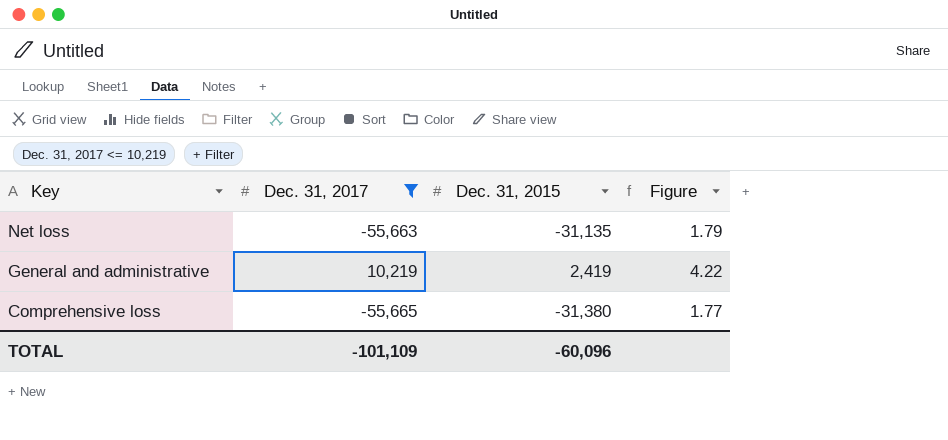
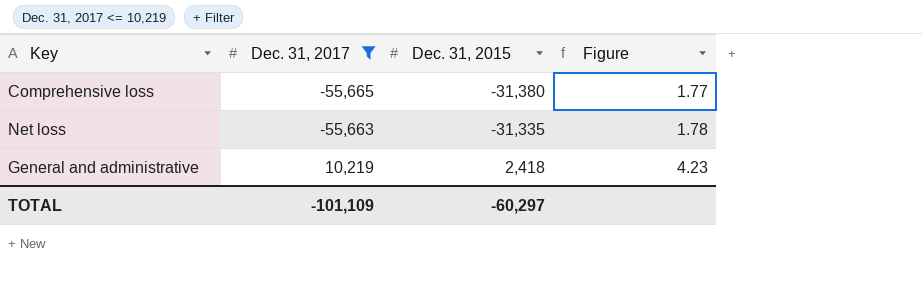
row order: Key descending -> Dec. 31, 2017 ascending
Net loss | Dec. 31, 2015: -31,135 -> -31,335
Net loss | Figure: 1.79 -> 1.78
General and administrative | Dec. 31, 2015: 2,419 -> 2,418
General and administrative | Figure: 4.22 -> 4.23
TOTAL | Dec. 31, 2015: -60,096 -> -60,297

